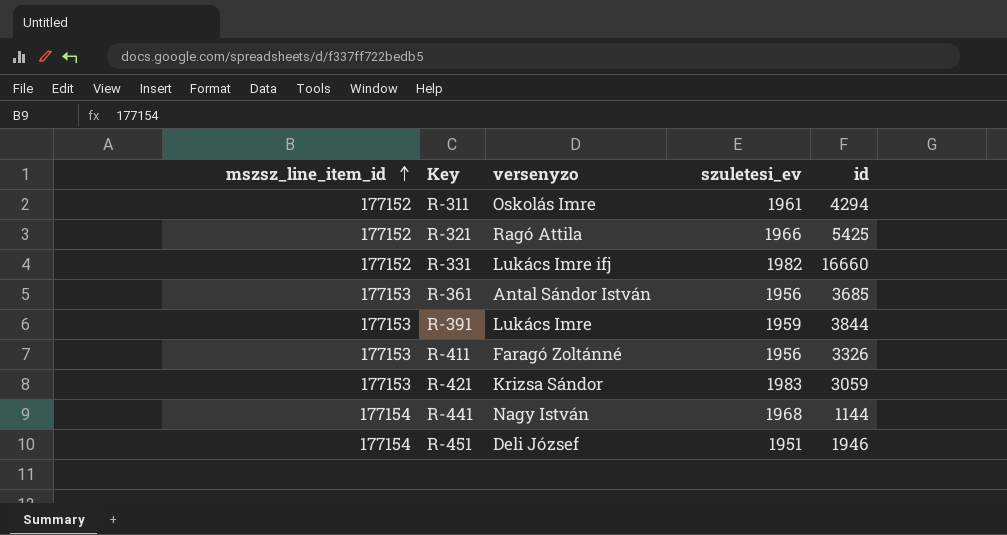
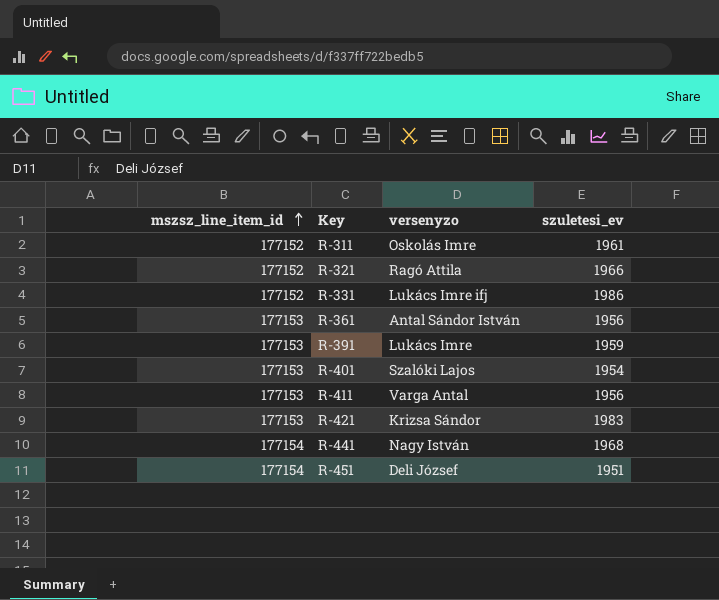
column id | position: 5 -> none
R-331 | szuletesi_ev: 1982 -> 1986
row R-401: none -> 177153 | Szalóki Lajos | 1954
R-411 | versenyzo: Faragó Zoltánné -> Varga Antal

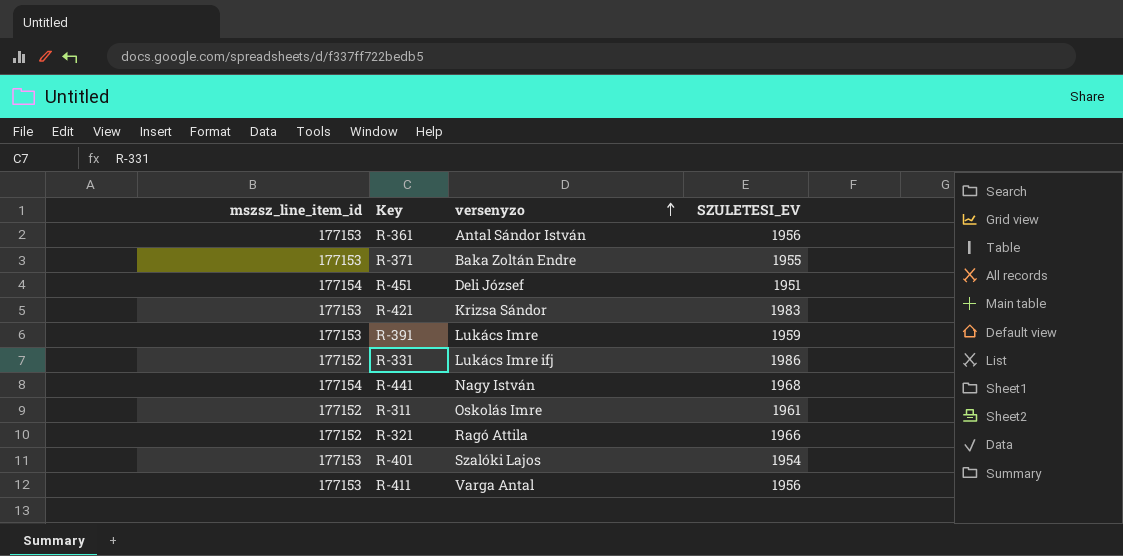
row order: mszsz_line_item_id ascending -> versenyzo ascending
column name: szuletesi_ev -> SZULETESI_EV
row R-371: none -> 177153 | Baka Zoltán Endre | 1955

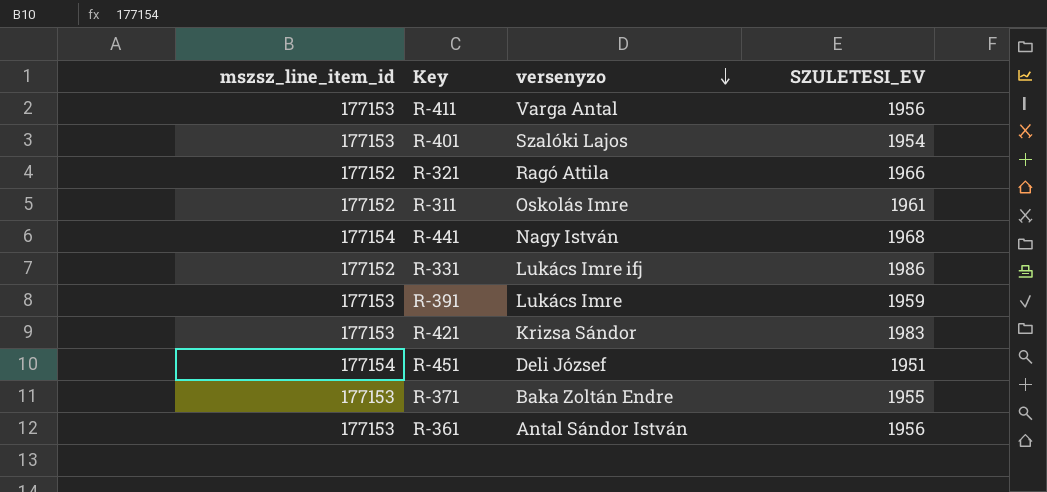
row order: versenyzo ascending -> versenyzo descending

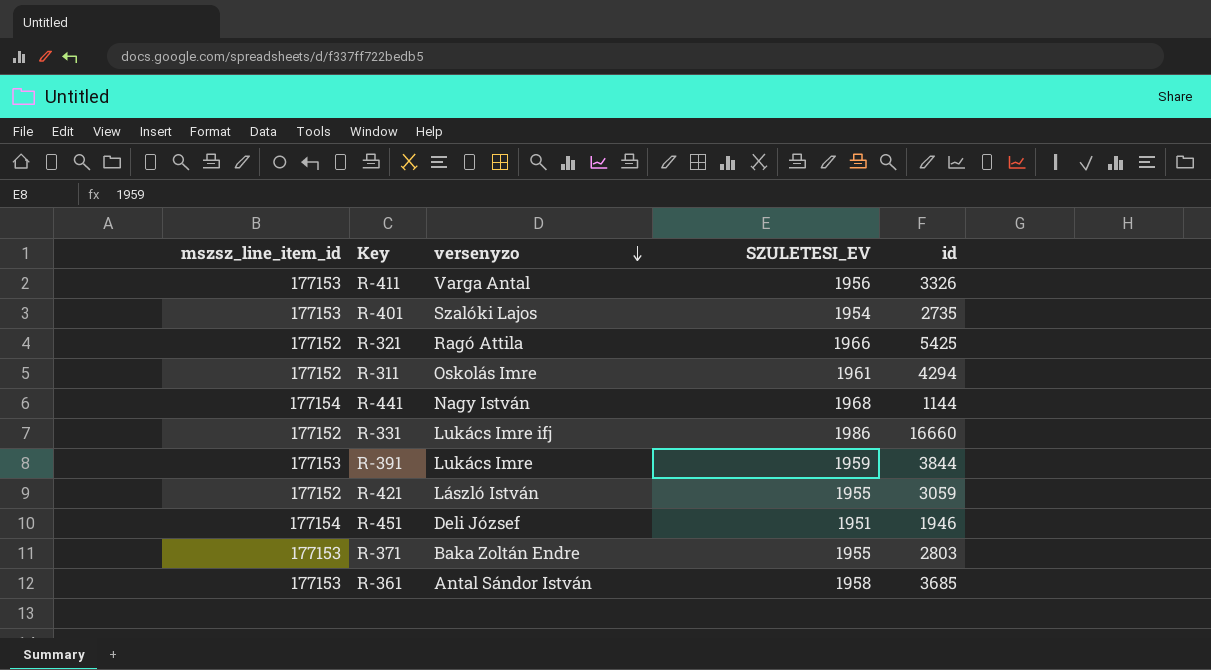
column id | position: none -> 5
R-421 | mszsz_line_item_id: 177153 -> 177152
R-421 | versenyzo: Krizsa Sándor -> László István
R-421 | SZULETESI_EV: 1983 -> 1955
R-361 | SZULETESI_EV: 1956 -> 1958

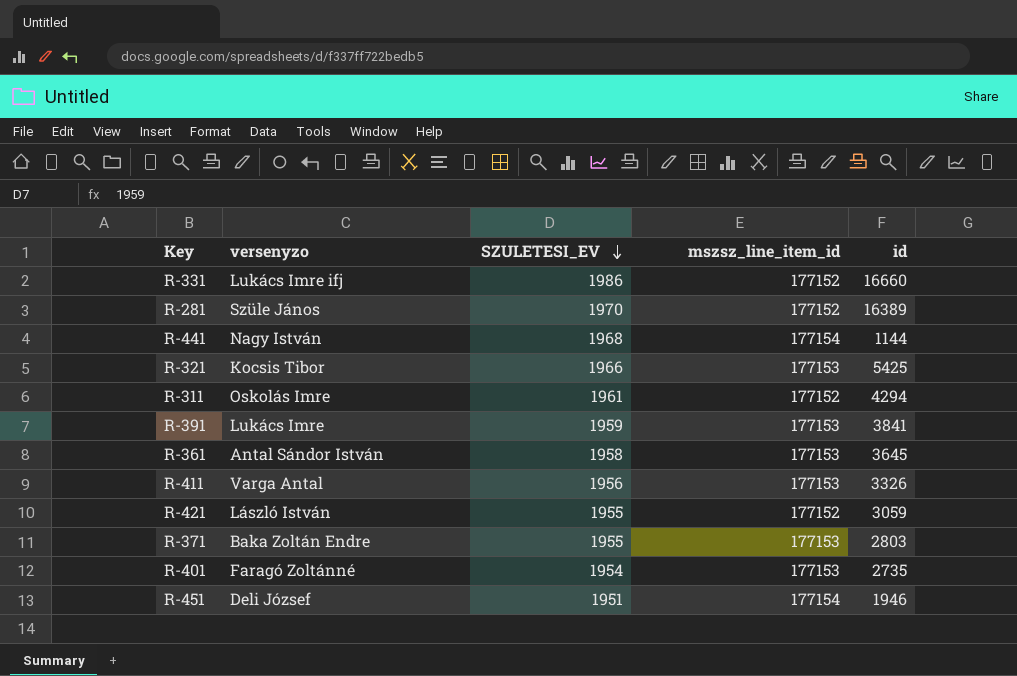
row order: versenyzo descending -> SZULETESI_EV descending
column mszsz_line_item_id | position: 1 -> 4
row R-281: none -> Szüle János | 1970 | 177152 | 16389
R-321 | versenyzo: Ragó Attila -> Kocsis Tibor
R-321 | mszsz_line_item_id: 177152 -> 177153
R-391 | id: 3844 -> 3841
R-361 | id: 3685 -> 3645
R-401 | versenyzo: Szalóki Lajos -> Faragó Zoltánné

